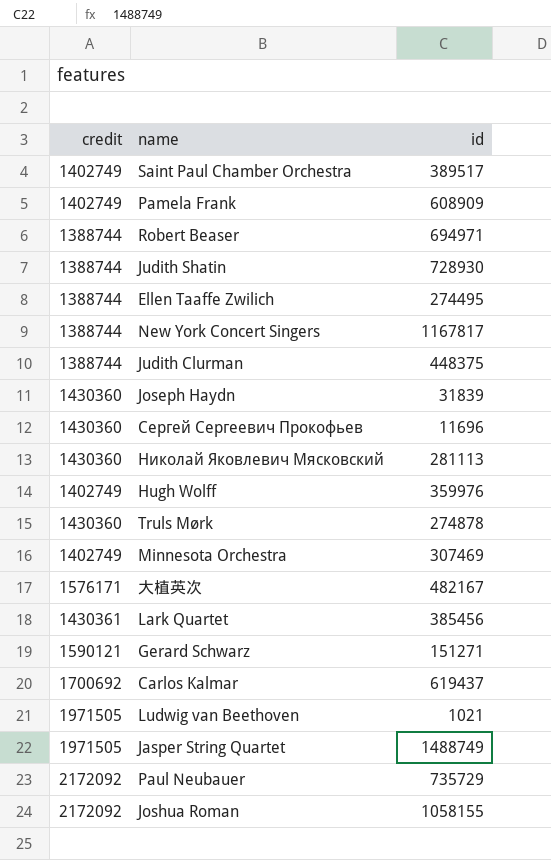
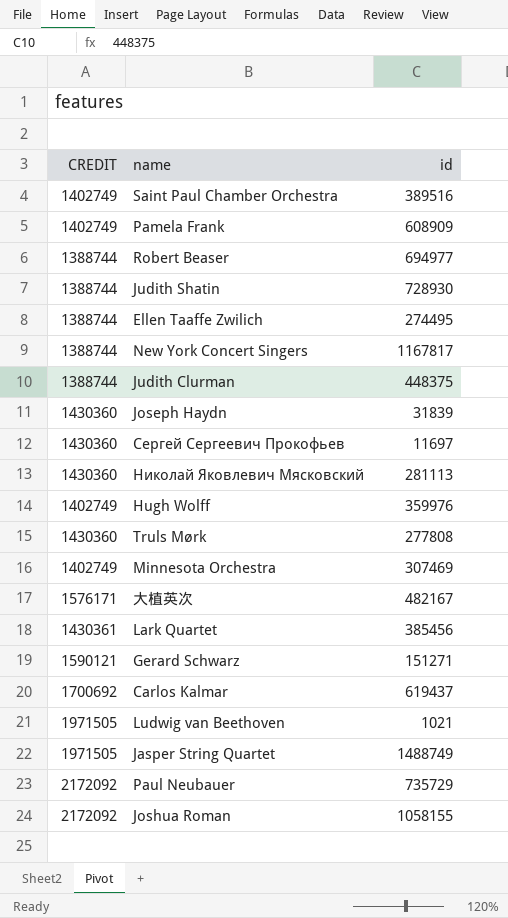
column name: credit -> CREDIT
Saint Paul Chamber Orchestra | id: 389517 -> 389516
Robert Beaser | id: 694971 -> 694977
Сергей Сергеевич Прокофьев | id: 11696 -> 11697
Truls Mørk | id: 274878 -> 277808

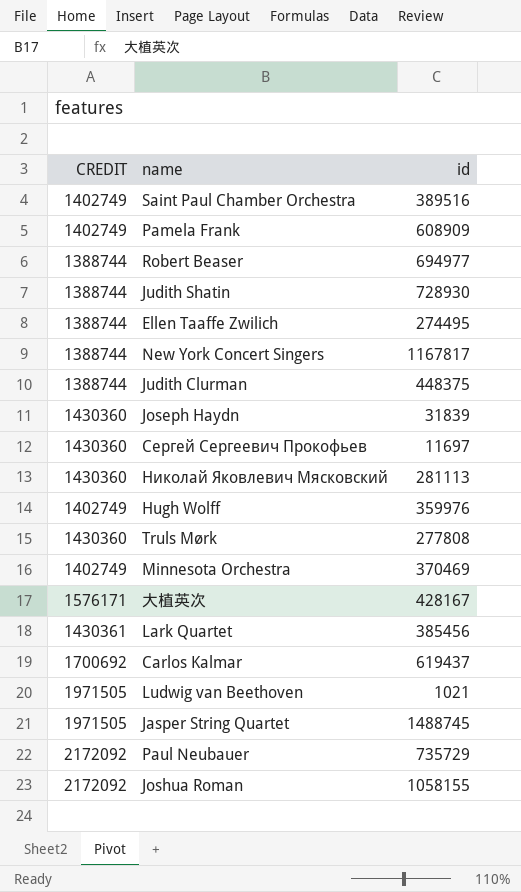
row Gerard Schwarz: 1590121 | 151271 -> none
Minnesota Orchestra | id: 307469 -> 370469
大植英次 | id: 482167 -> 428167
Jasper String Quartet | id: 1488749 -> 1488745

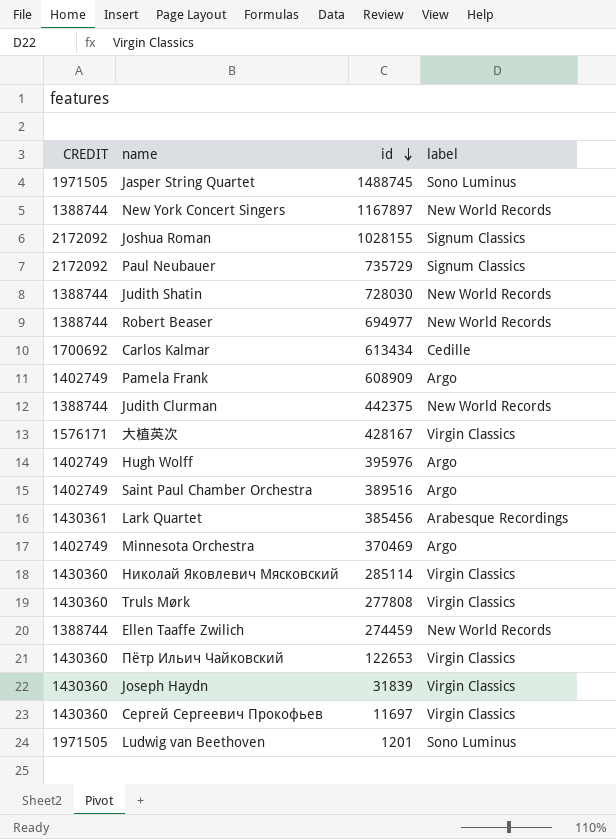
row order: none -> id descending
column label | position: none -> 4
New York Concert Singers | id: 1167817 -> 1167897
Joshua Roman | id: 1058155 -> 1028155
Judith Shatin | id: 728930 -> 728030
Carlos Kalmar | id: 619437 -> 613434
Judith Clurman | id: 448375 -> 442375
Hugh Wolff | id: 359976 -> 395976
Николай Яковлевич Мясковский | id: 281113 -> 285114
Ellen Taaffe Zwilich | id: 274495 -> 274459
row Пётр Ильич Чайковский: none -> 1430360 | 122653 | Virgin Classics
Ludwig van Beethoven | id: 1021 -> 1201

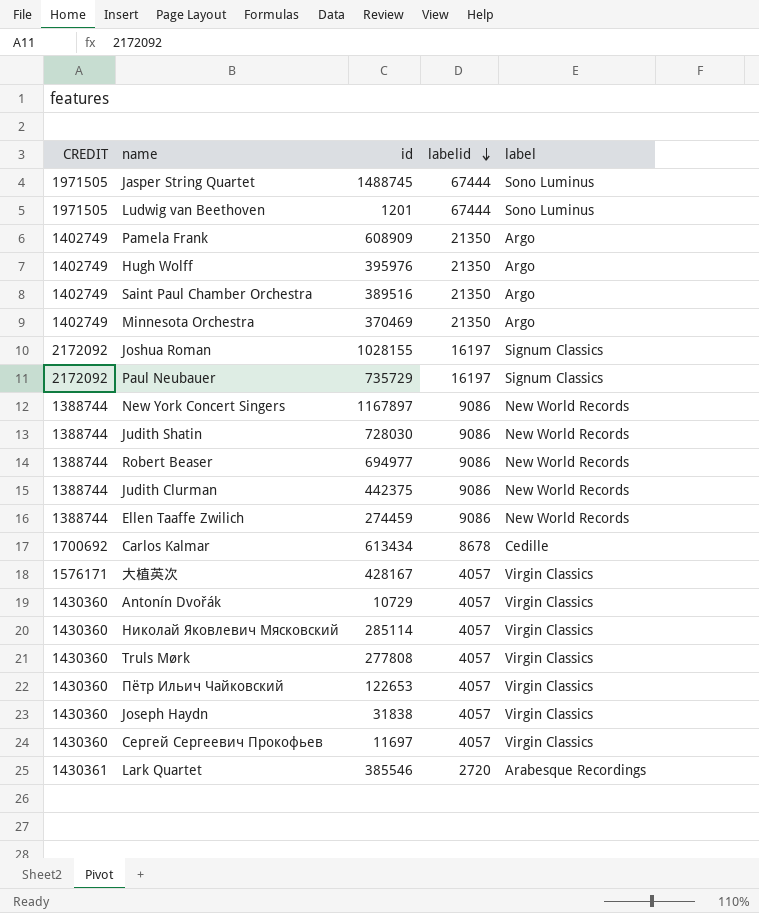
row order: id descending -> labelid descending
column labelid | position: none -> 4
row Antonín Dvořák: none -> 1430360 | 10729 | 4057 | Virgin Classics
Joseph Haydn | id: 31839 -> 31838
Lark Quartet | id: 385456 -> 385546

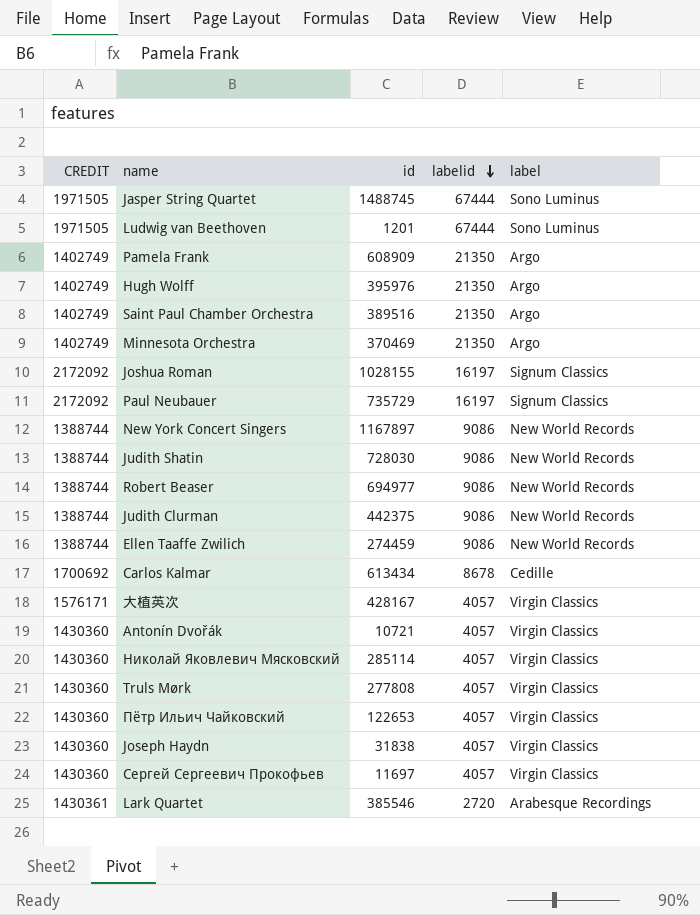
Antonín Dvořák | id: 10729 -> 10721

